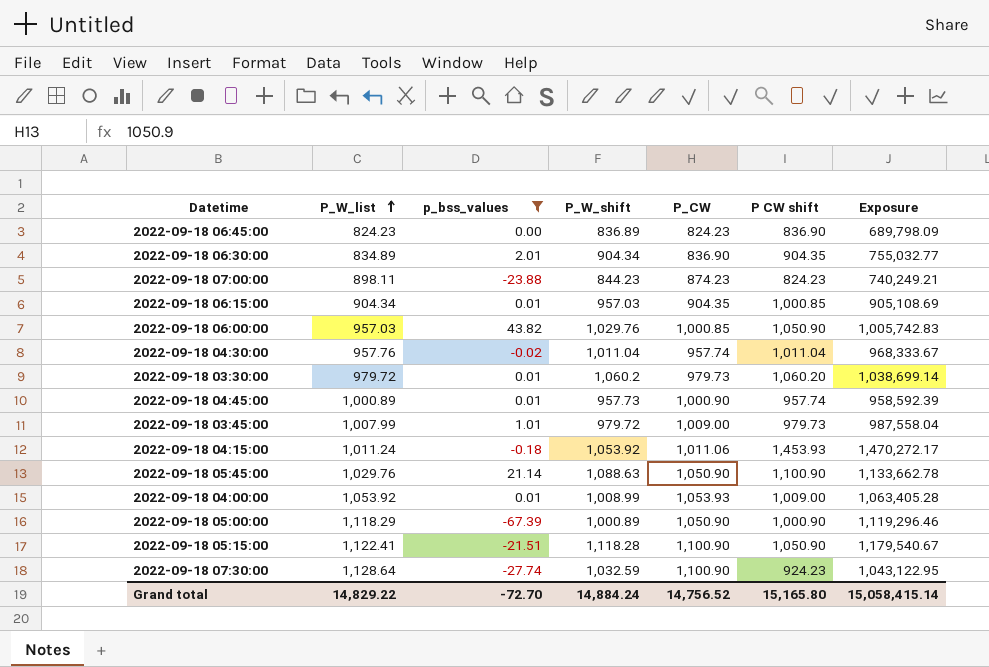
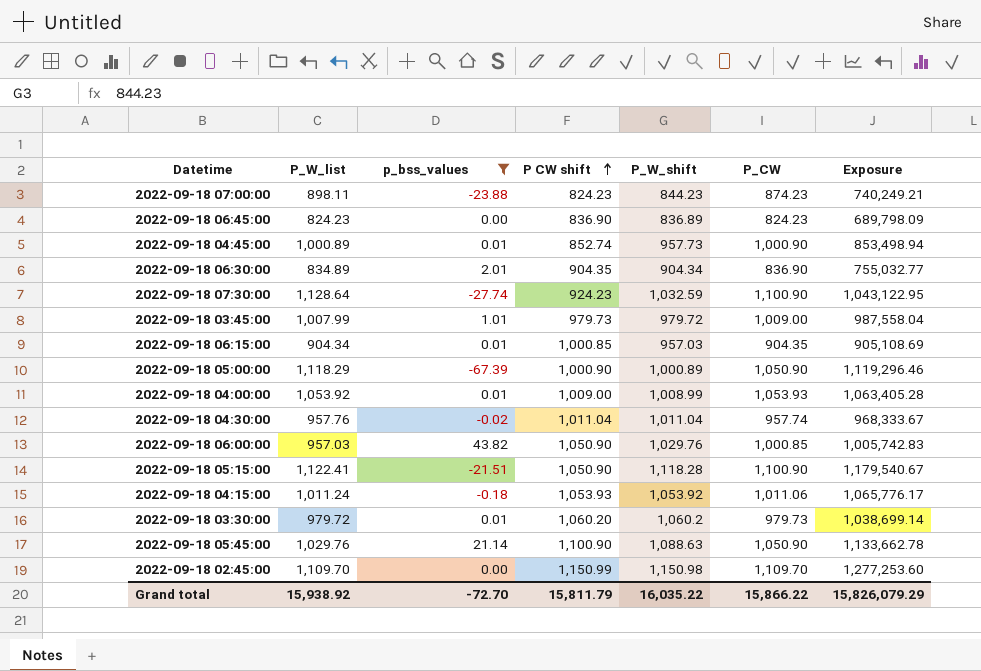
row order: P_W_list ascending -> P CW shift ascending
column P CW shift | position: 6 -> 4
2022-09-18 04:45:00 | P CW shift: 957.74 -> 852.74
2022-09-18 04:45:00 | Exposure: 958,592.39 -> 853,498.94
2022-09-18 04:15:00 | P CW shift: 1,453.93 -> 1,053.93
2022-09-18 04:15:00 | Exposure: 1,470,272.17 -> 1,065,776.17
row 2022-09-18 02:45:00: none -> 1,109.70 | 0.00 | 1,150.99 | 1,150.98 | 1,109.70 | 1,277,253.60
Grand total | P_W_list: 14,829.22 -> 15,938.92
Grand total | P CW shift: 15,165.80 -> 15,811.79
Grand total | P_W_shift: 14,884.24 -> 16,035.22
Grand total | P_CW: 14,756.52 -> 15,866.22
Grand total | Exposure: 15,058,415.14 -> 15,826,079.29

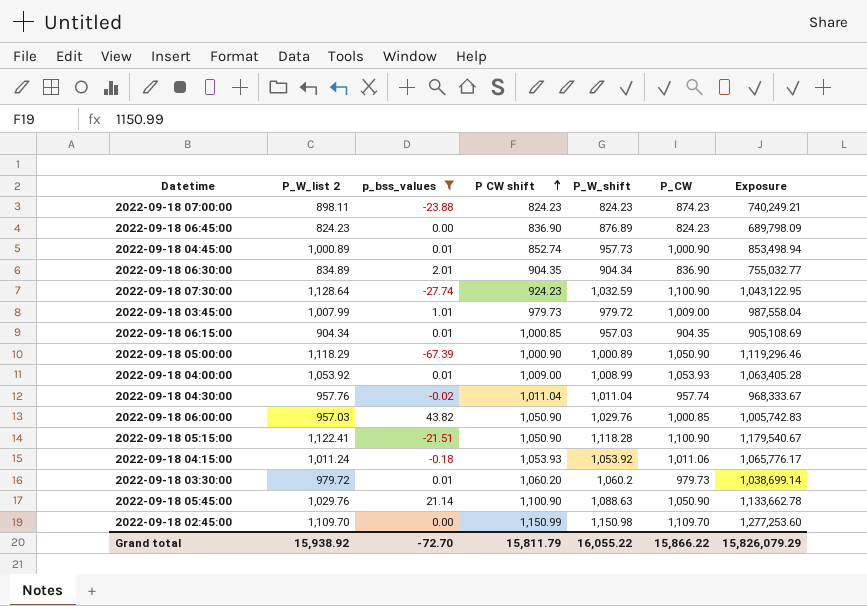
column name: P_W_list -> P_W_list 2
2022-09-18 07:00:00 | P_W_shift: 844.23 -> 824.23
2022-09-18 06:45:00 | P_W_shift: 836.89 -> 876.89
Grand total | P_W_shift: 16,035.22 -> 16,055.22

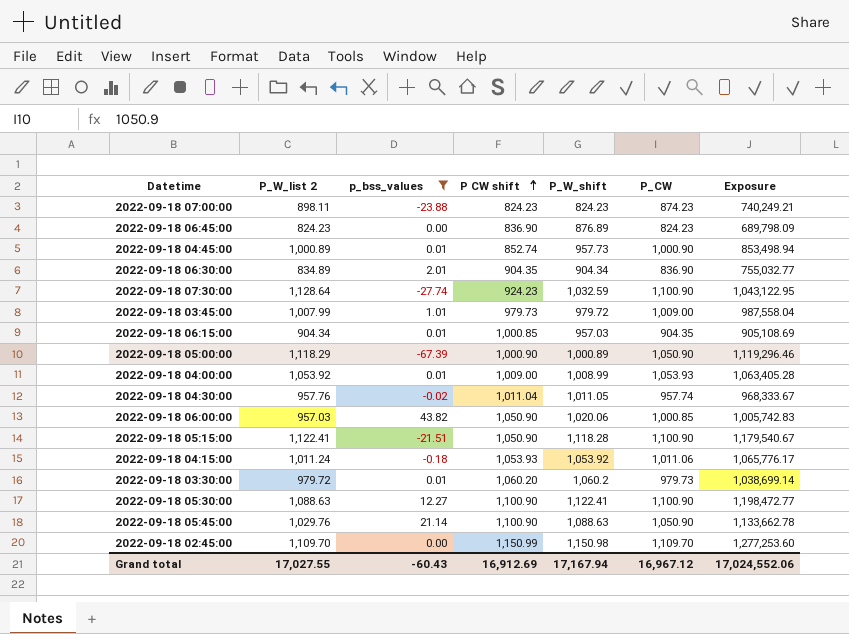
2022-09-18 04:30:00 | P_W_shift: 1,011.04 -> 1,011.05
2022-09-18 06:00:00 | P_W_shift: 1,029.76 -> 1,020.06
row 2022-09-18 05:30:00: none -> 1,088.63 | 12.27 | 1,100.90 | 1,122.41 | 1,100.90 | 1,198,472.77
Grand total | P_W_list 2: 15,938.92 -> 17,027.55
Grand total | p_bss_values: -72.70 -> -60.43
Grand total | P CW shift: 15,811.79 -> 16,912.69
Grand total | P_W_shift: 16,055.22 -> 17,167.94
Grand total | P_CW: 15,866.22 -> 16,967.12
Grand total | Exposure: 15,826,079.29 -> 17,024,552.06

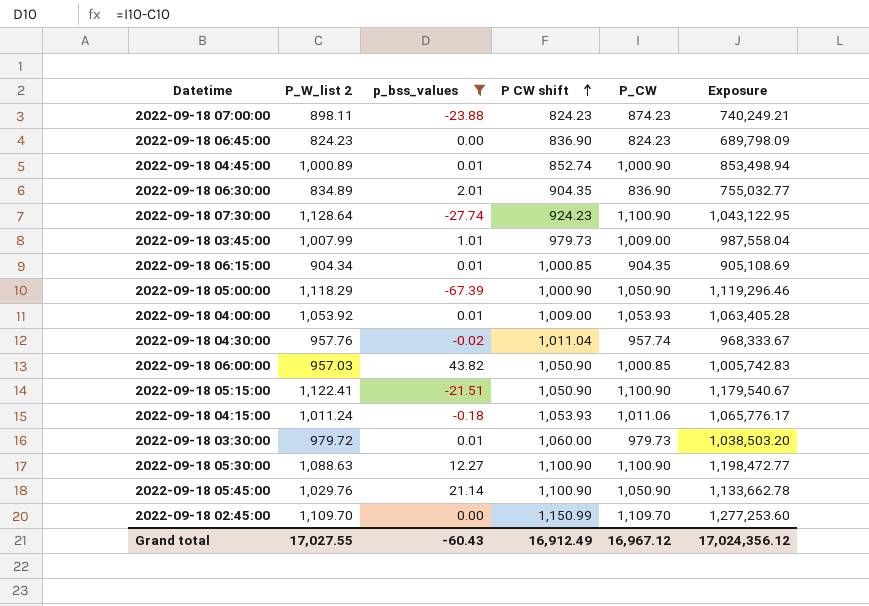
column P_W_shift | position: 5 -> none
2022-09-18 03:30:00 | P CW shift: 1,060.20 -> 1,060.00
2022-09-18 03:30:00 | Exposure: 1,038,699.14 -> 1,038,503.20
Grand total | P CW shift: 16,912.69 -> 16,912.49
Grand total | Exposure: 17,024,552.06 -> 17,024,356.12

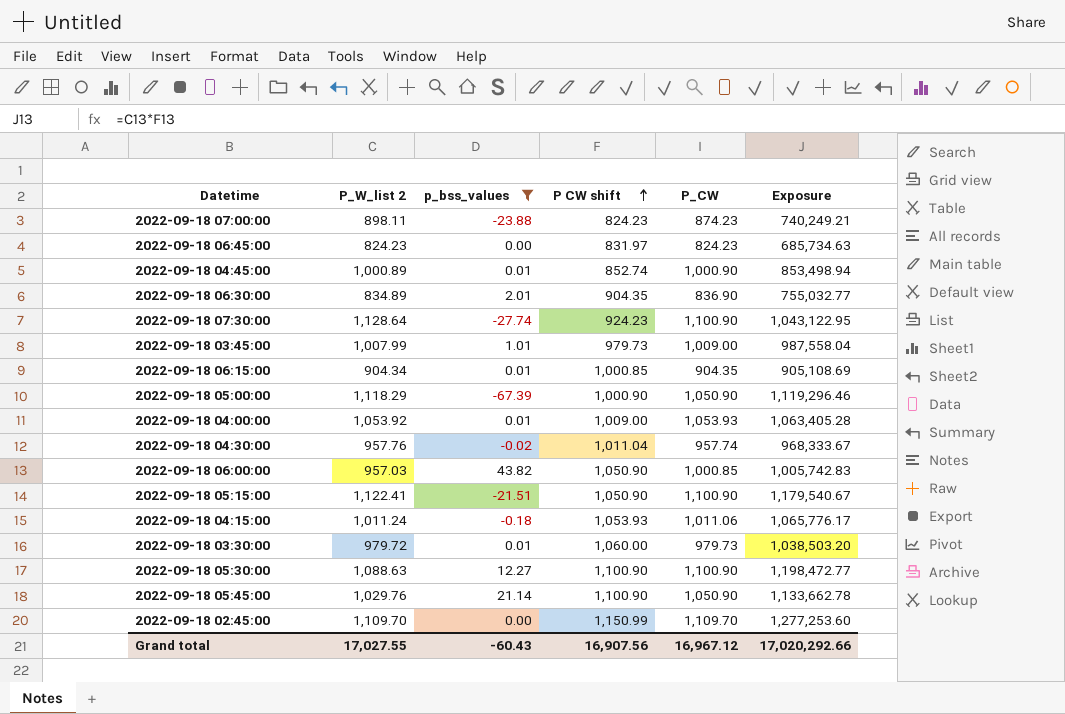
2022-09-18 06:45:00 | P CW shift: 836.90 -> 831.97
2022-09-18 06:45:00 | Exposure: 689,798.09 -> 685,734.63
Grand total | P CW shift: 16,912.49 -> 16,907.56
Grand total | Exposure: 17,024,356.12 -> 17,020,292.66

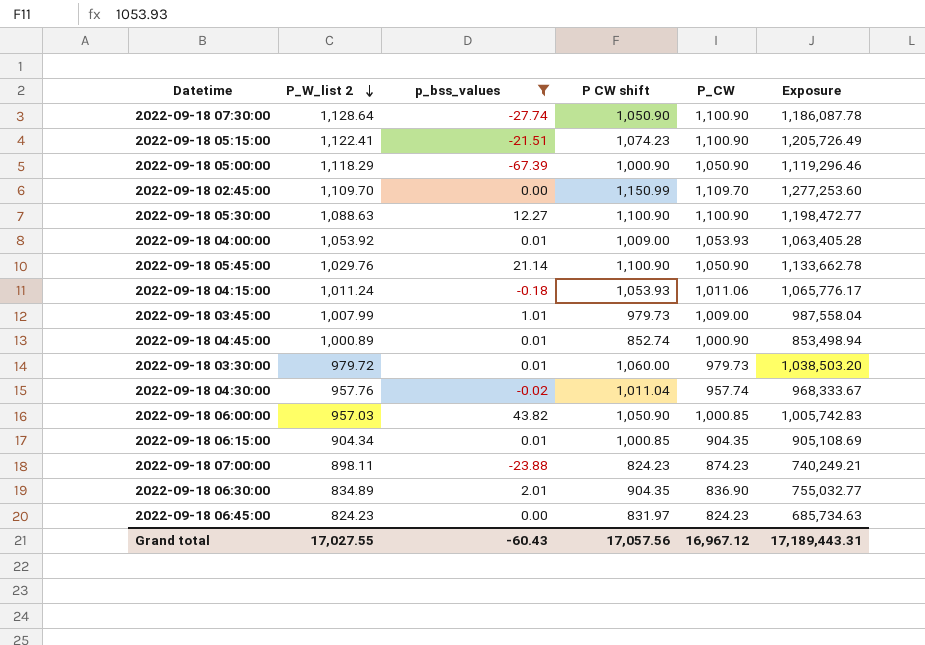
row order: P CW shift ascending -> P_W_list 2 descending
2022-09-18 07:30:00 | P CW shift: 924.23 -> 1,050.90
2022-09-18 07:30:00 | Exposure: 1,043,122.95 -> 1,186,087.78
2022-09-18 05:15:00 | P CW shift: 1,050.90 -> 1,074.23
2022-09-18 05:15:00 | Exposure: 1,179,540.67 -> 1,205,726.49
Grand total | P CW shift: 16,907.56 -> 17,057.56
Grand total | Exposure: 17,020,292.66 -> 17,189,443.31

